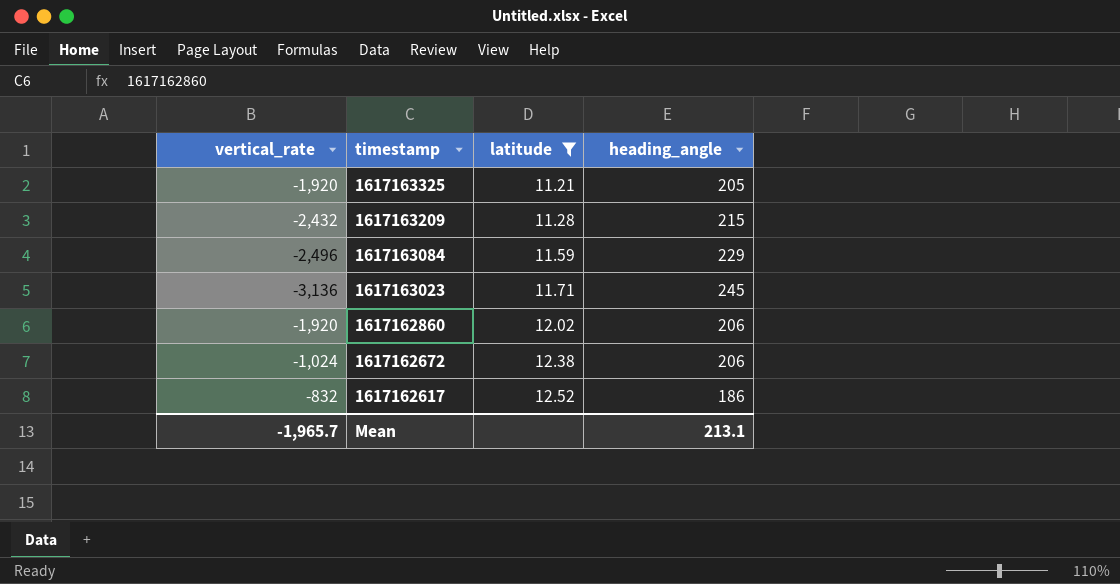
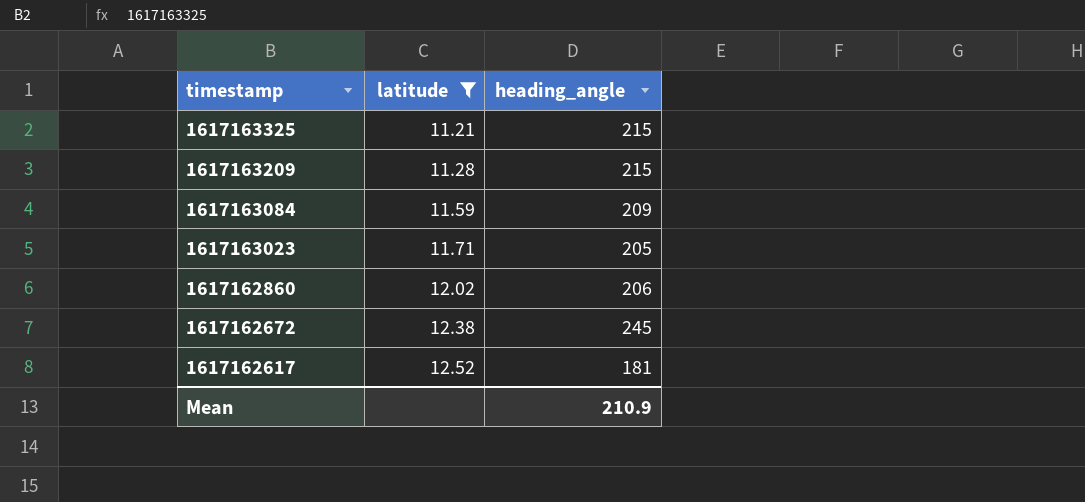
column vertical_rate | position: 1 -> none
1617163325 | heading_angle: 205 -> 215
1617163084 | heading_angle: 229 -> 209
1617163023 | heading_angle: 245 -> 205
1617162672 | heading_angle: 206 -> 245
1617162617 | heading_angle: 186 -> 181
Mean | heading_angle: 213.1 -> 210.9

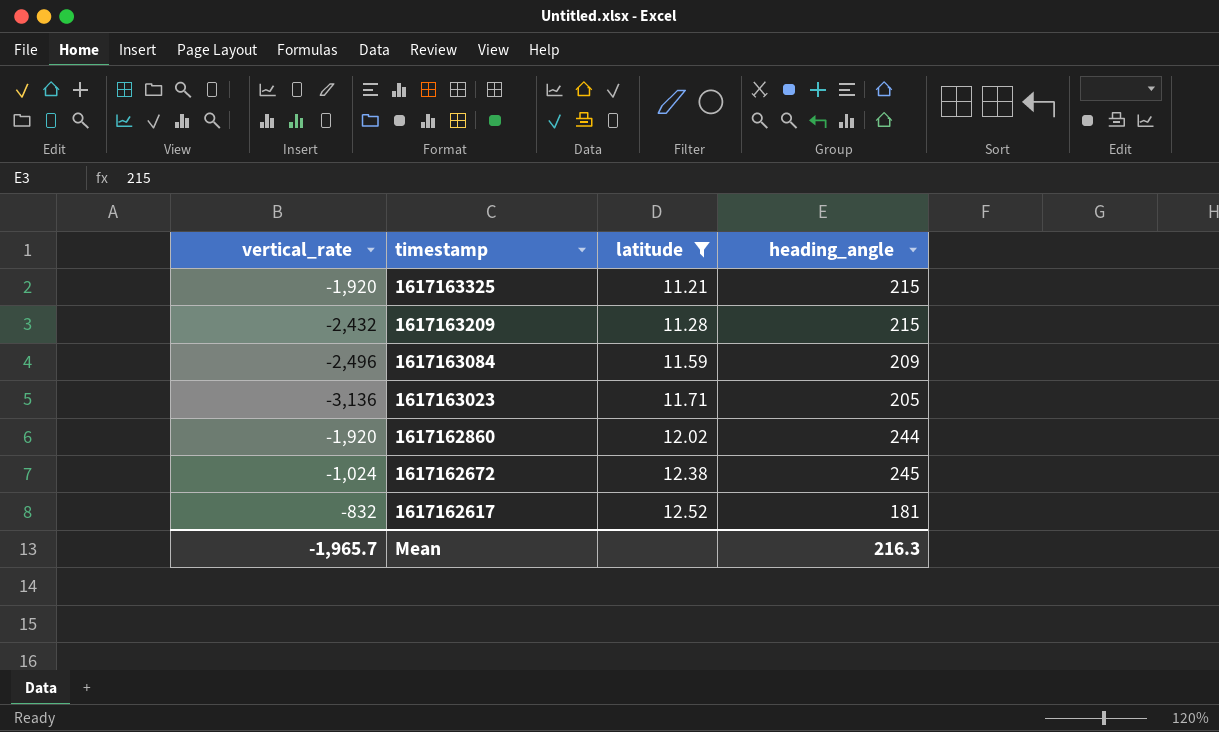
column vertical_rate | position: none -> 1
1617162860 | heading_angle: 206 -> 244
Mean | heading_angle: 210.9 -> 216.3

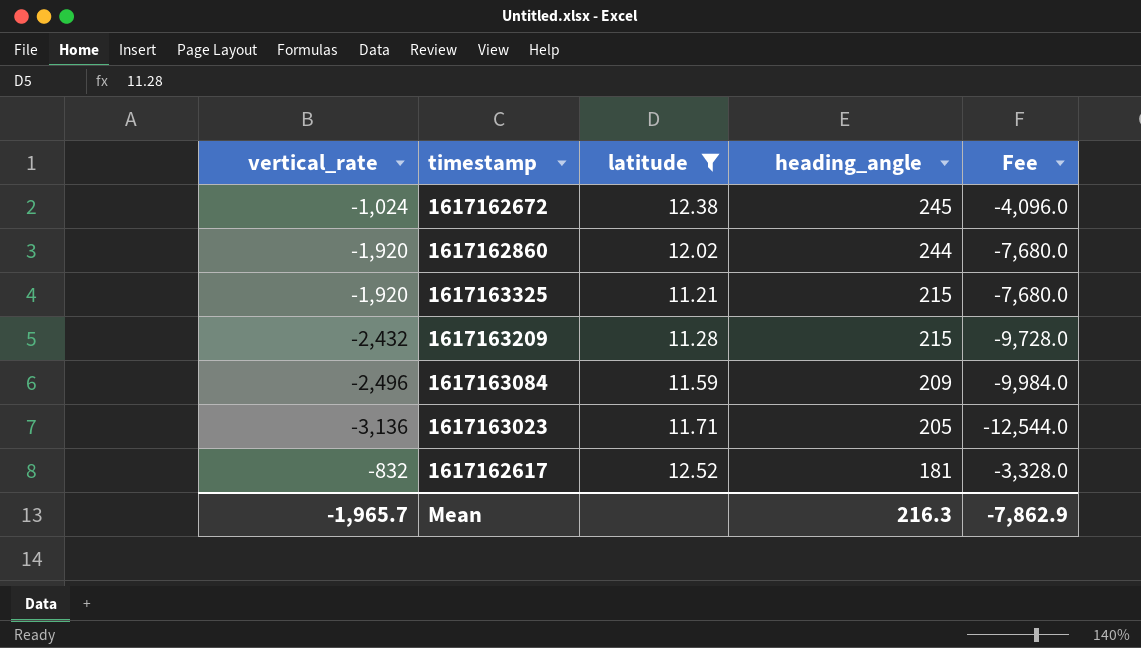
row order: timestamp descending -> heading_angle descending
column Fee | formula: none -> [vertical_rate] * 4

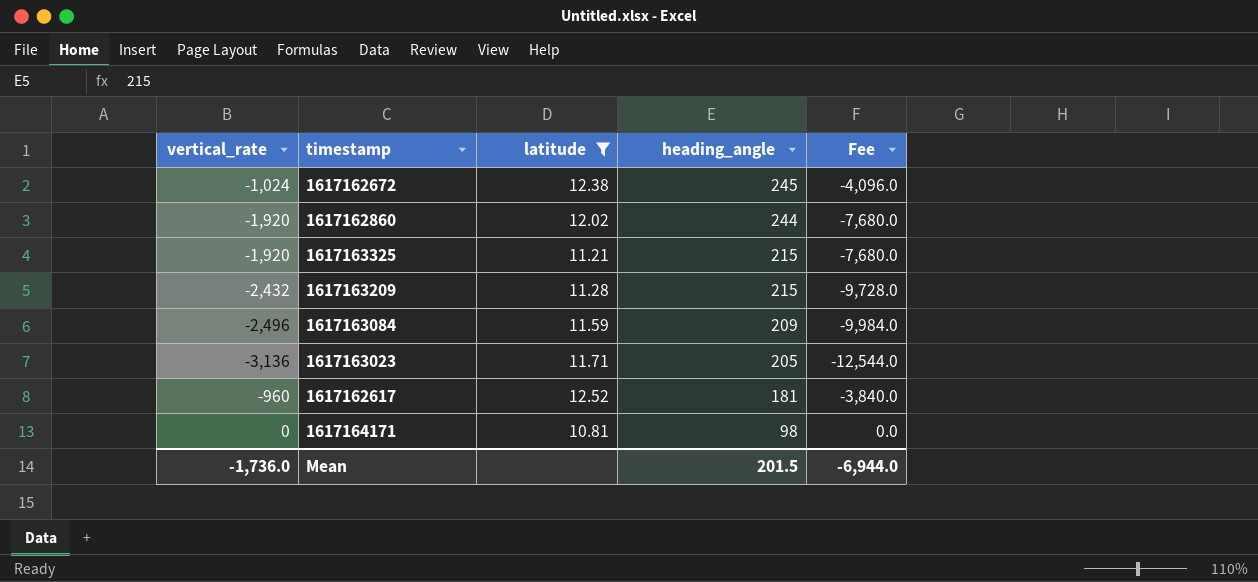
1617162617 | vertical_rate: -832 -> -960
1617162617 | Fee: -3,328.0 -> -3,840.0
row 1617164171: none -> 0 | 10.81 | 98 | 0.0
Mean | vertical_rate: -1,965.7 -> -1,736.0
Mean | heading_angle: 216.3 -> 201.5
Mean | Fee: -7,862.9 -> -6,944.0

